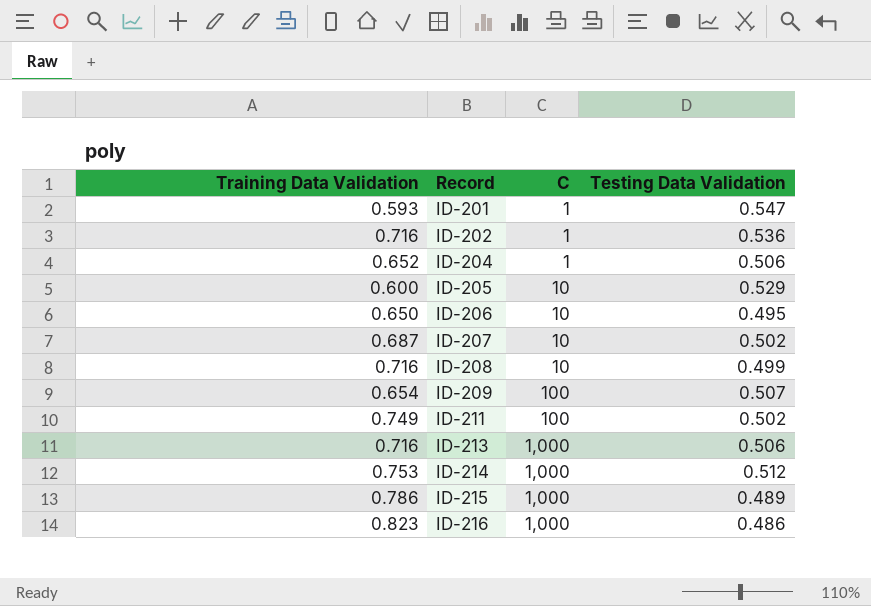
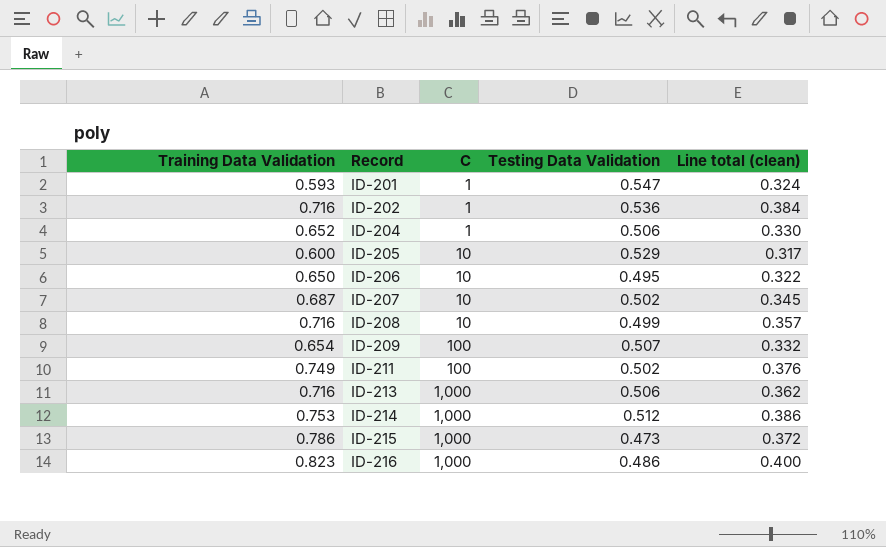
column Line total (clean) | formula: none -> [Training Data Validation] * [Testing Data Validation]
ID-215 | Testing Data Validation: 0.489 -> 0.473

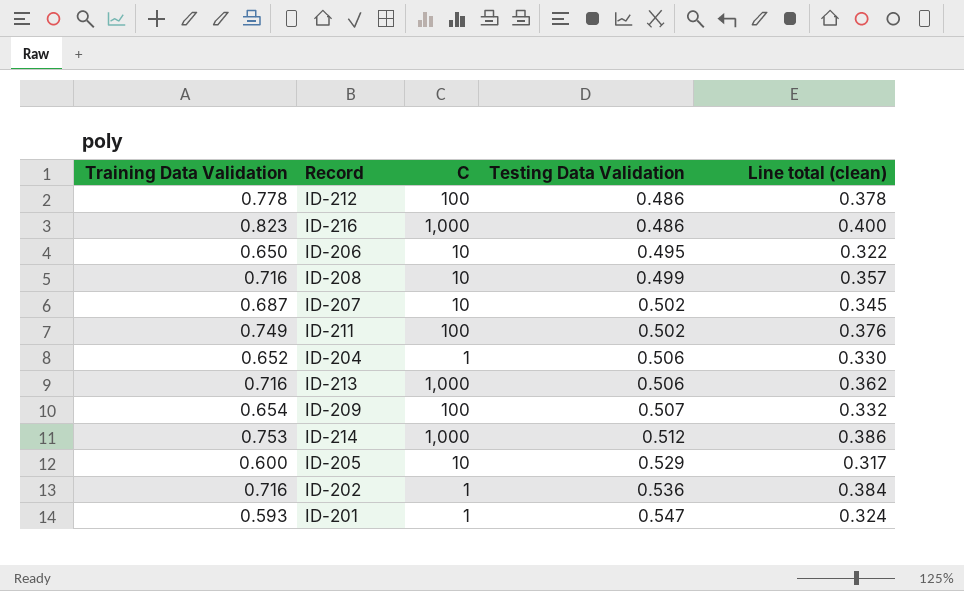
row order: Record ascending -> Testing Data Validation ascending
row ID-215: 0.786 | 1,000 | 0.473 | 0.372 -> none
row ID-212: none -> 0.778 | 100 | 0.486 | 0.378

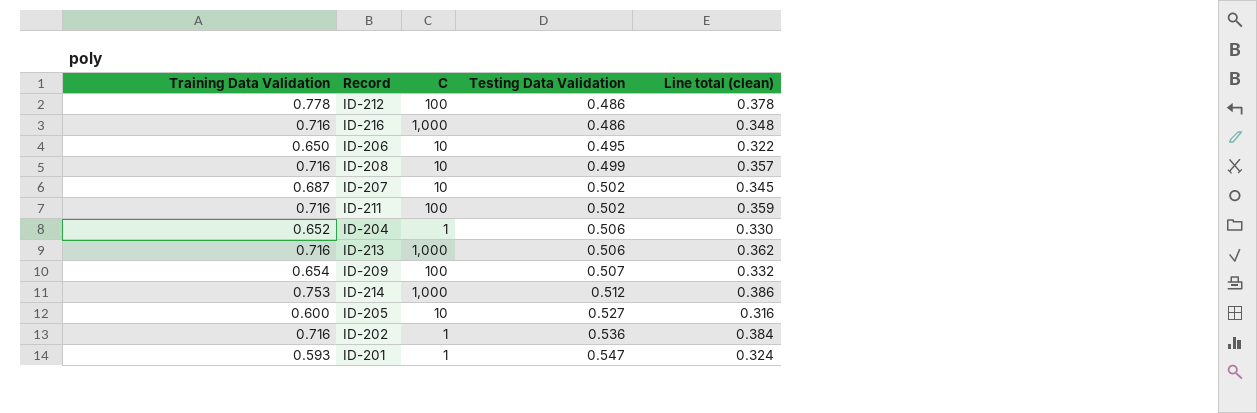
ID-216 | Training Data Validation: 0.823 -> 0.716
ID-216 | Line total (clean): 0.400 -> 0.348
ID-211 | Training Data Validation: 0.749 -> 0.716
ID-211 | Line total (clean): 0.376 -> 0.359
ID-205 | Testing Data Validation: 0.529 -> 0.527
ID-205 | Line total (clean): 0.317 -> 0.316

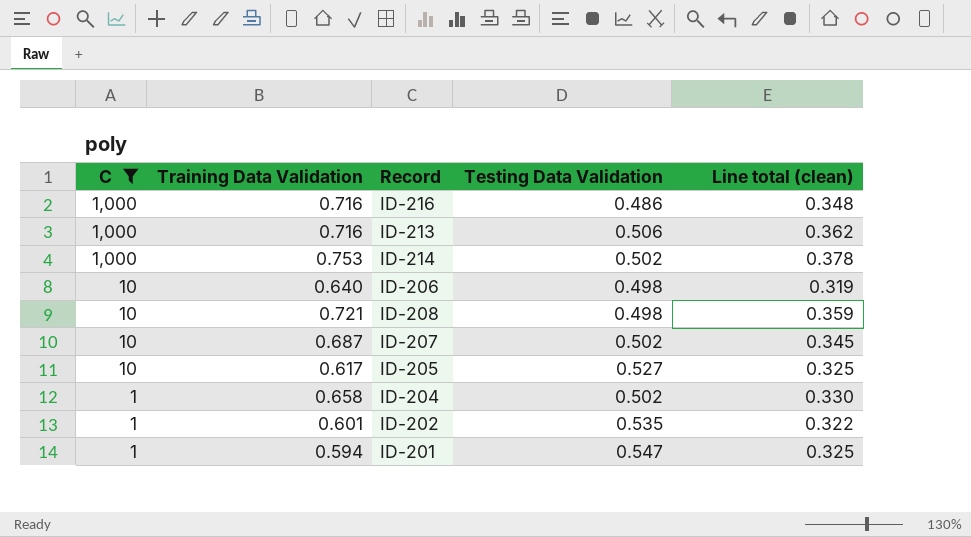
filter: none -> C != 100
row order: Testing Data Validation ascending -> C descending
column C | position: 3 -> 1
ID-214 | Testing Data Validation: 0.512 -> 0.502
ID-214 | Line total (clean): 0.386 -> 0.378
ID-206 | Training Data Validation: 0.650 -> 0.640
ID-206 | Testing Data Validation: 0.495 -> 0.498
ID-206 | Line total (clean): 0.322 -> 0.319
ID-208 | Training Data Validation: 0.716 -> 0.721
ID-208 | Testing Data Validation: 0.499 -> 0.498
ID-208 | Line total (clean): 0.357 -> 0.359
ID-205 | Training Data Validation: 0.600 -> 0.617
ID-205 | Line total (clean): 0.316 -> 0.325
ID-204 | Training Data Validation: 0.652 -> 0.658
ID-204 | Testing Data Validation: 0.506 -> 0.502
ID-202 | Training Data Validation: 0.716 -> 0.601
ID-202 | Testing Data Validation: 0.536 -> 0.535
ID-202 | Line total (clean): 0.384 -> 0.322
ID-201 | Training Data Validation: 0.593 -> 0.594
ID-201 | Line total (clean): 0.324 -> 0.325

